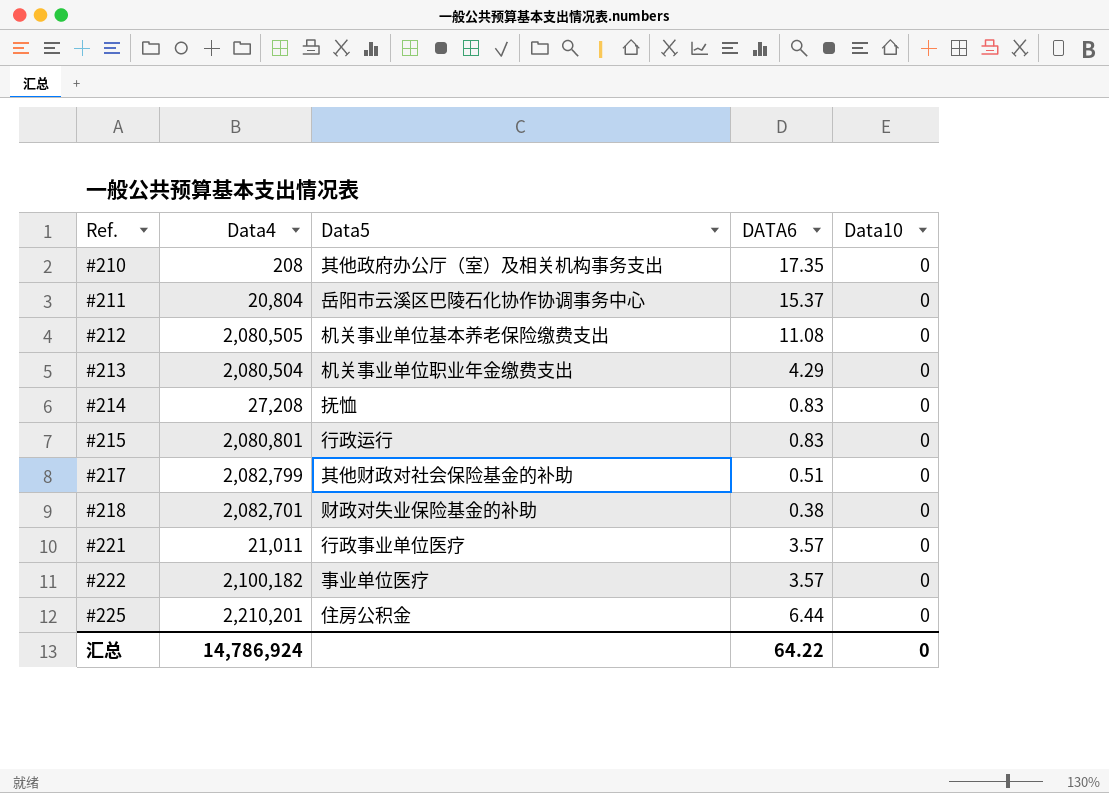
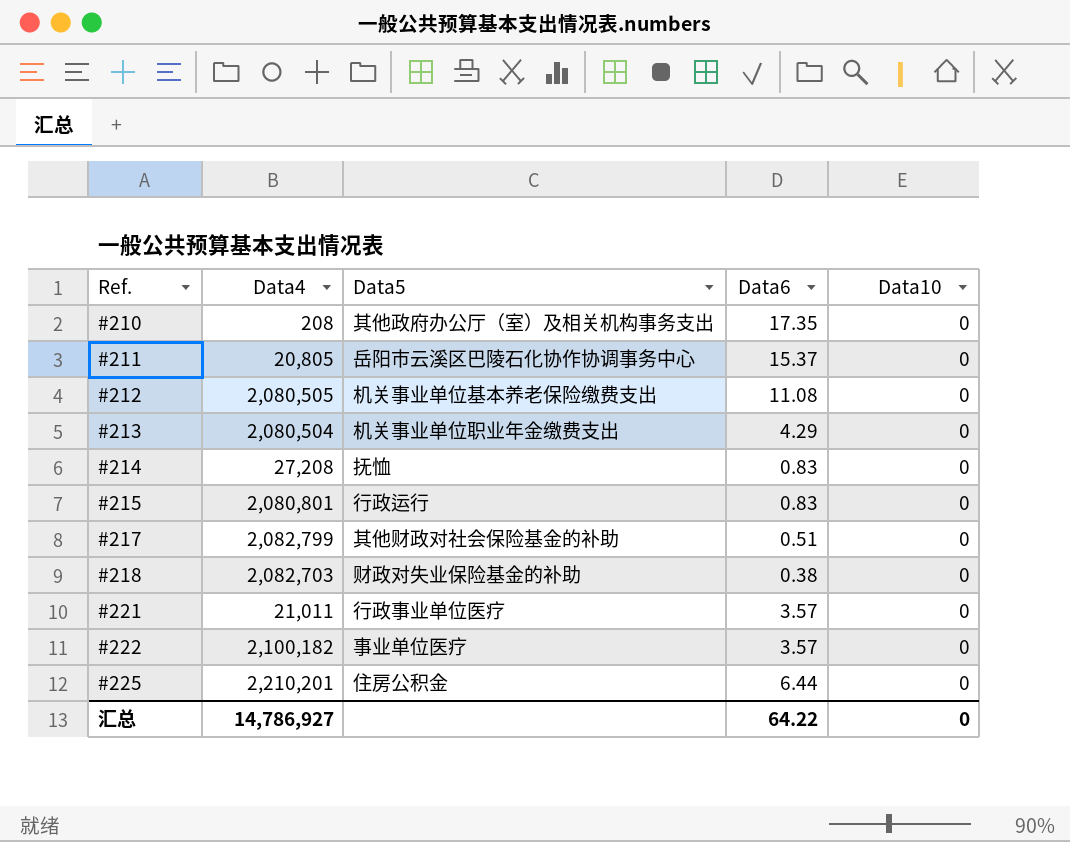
column name: DATA6 -> Data6
#211 | Data4: 20,804 -> 20,805
#218 | Data4: 2,082,701 -> 2,082,703
汇总 | Data4: 14,786,924 -> 14,786,927

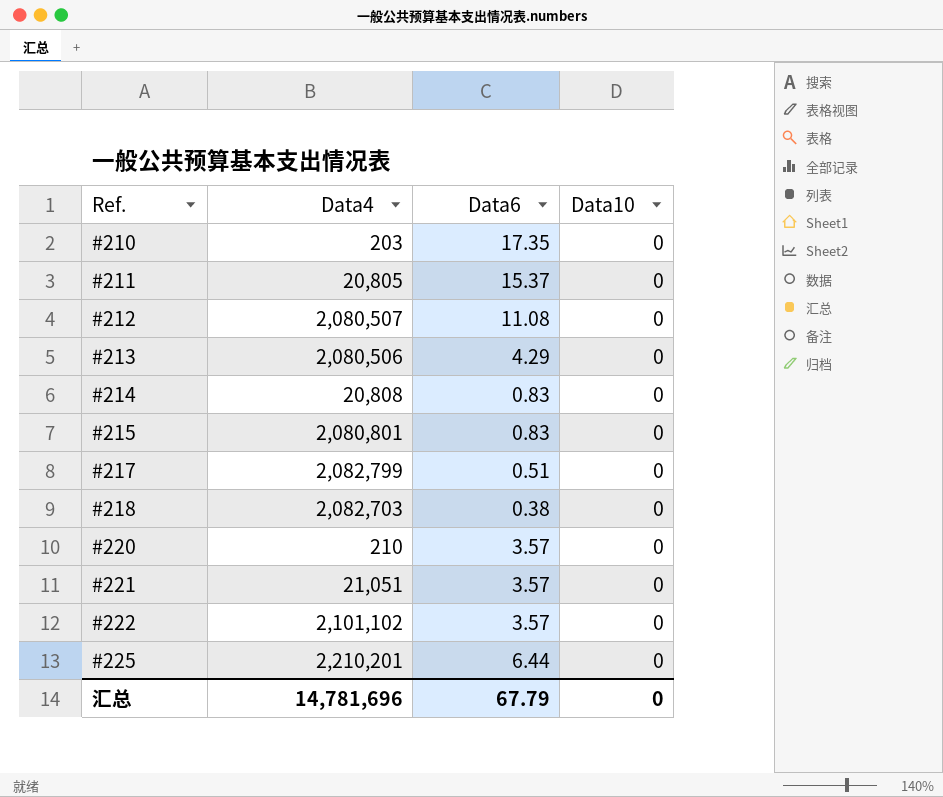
column Data5 | position: 3 -> none
#210 | Data4: 208 -> 203
#212 | Data4: 2,080,505 -> 2,080,507
#213 | Data4: 2,080,504 -> 2,080,506
#214 | Data4: 27,208 -> 20,808
row #220: none -> 210 | 3.57 | 0
#221 | Data4: 21,011 -> 21,051
#222 | Data4: 2,100,182 -> 2,101,102
汇总 | Data4: 14,786,927 -> 14,781,696
汇总 | Data6: 64.22 -> 67.79

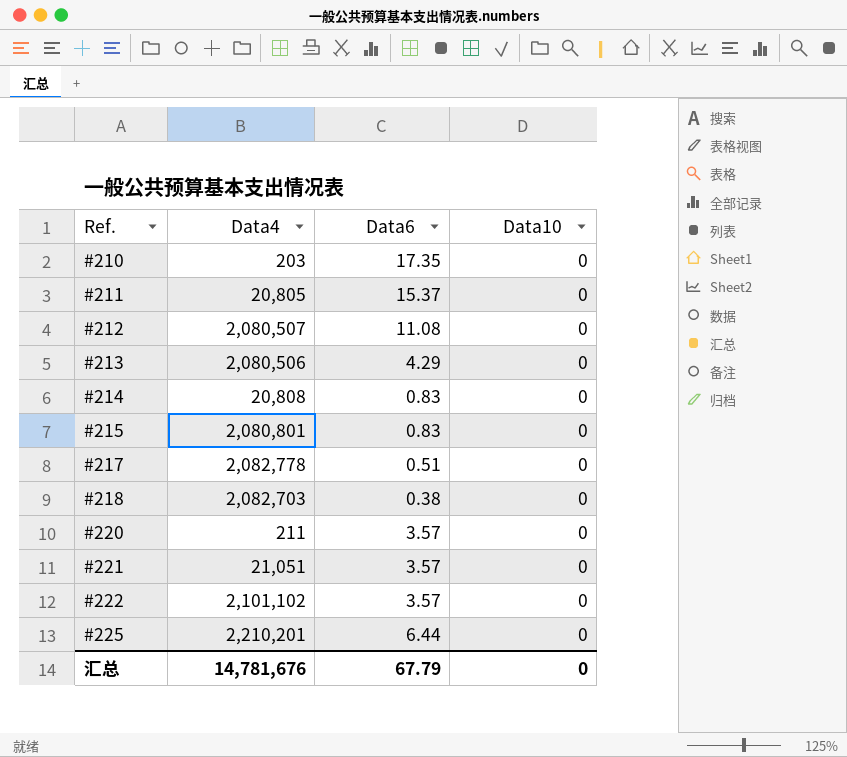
#217 | Data4: 2,082,799 -> 2,082,778
#220 | Data4: 210 -> 211
汇总 | Data4: 14,781,696 -> 14,781,676

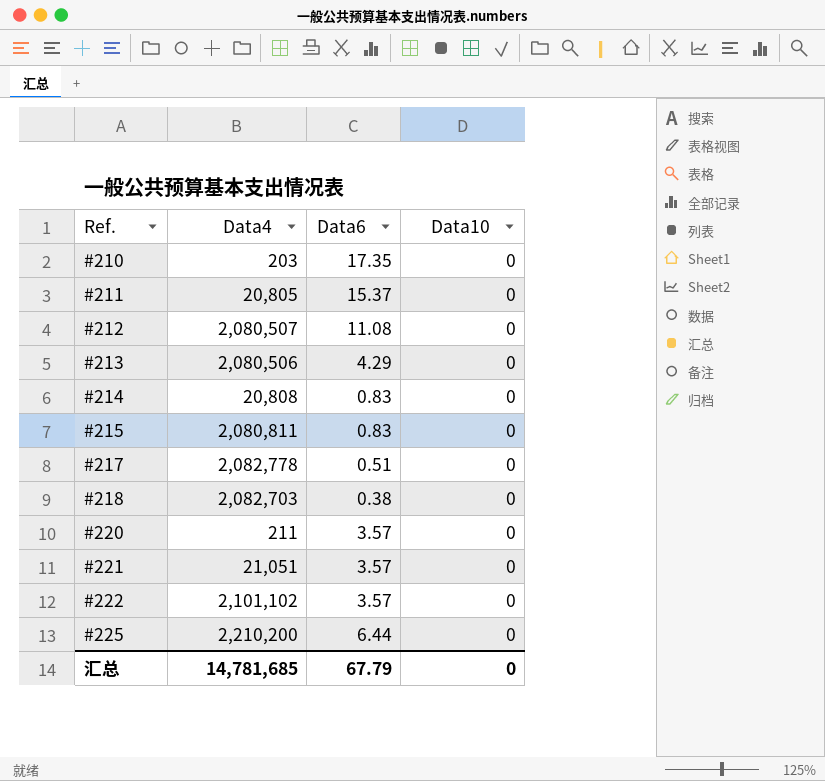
#215 | Data4: 2,080,801 -> 2,080,811
#225 | Data4: 2,210,201 -> 2,210,200
汇总 | Data4: 14,781,676 -> 14,781,685

